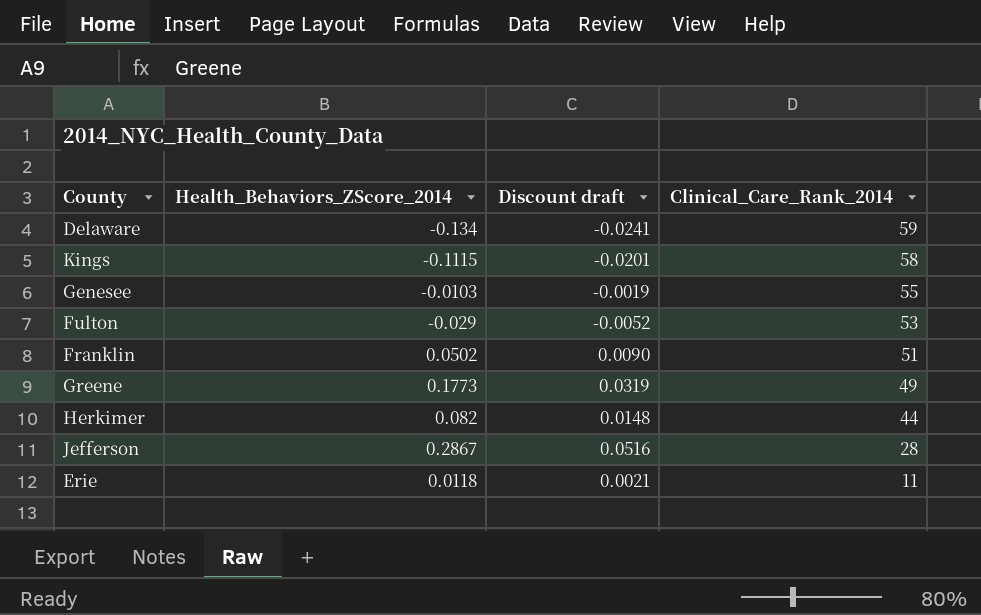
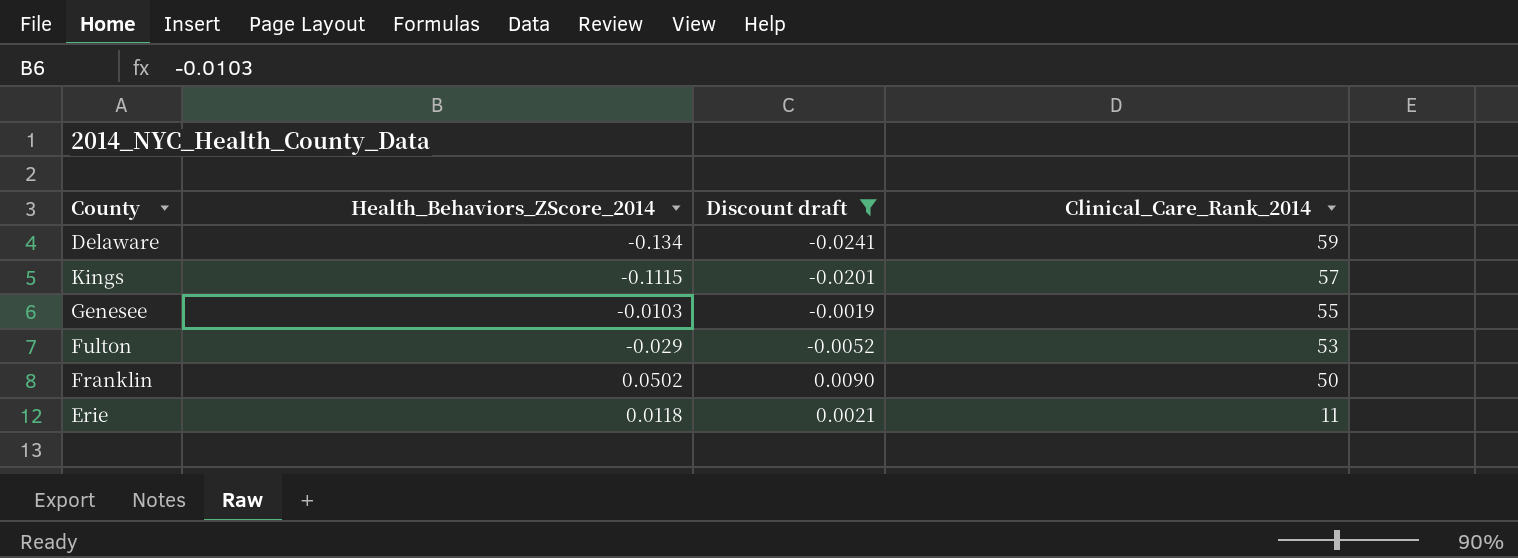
filter: none -> Discount draft <= 0.0090
Kings | Clinical_Care_Rank_2014: 58 -> 57
Franklin | Clinical_Care_Rank_2014: 51 -> 50

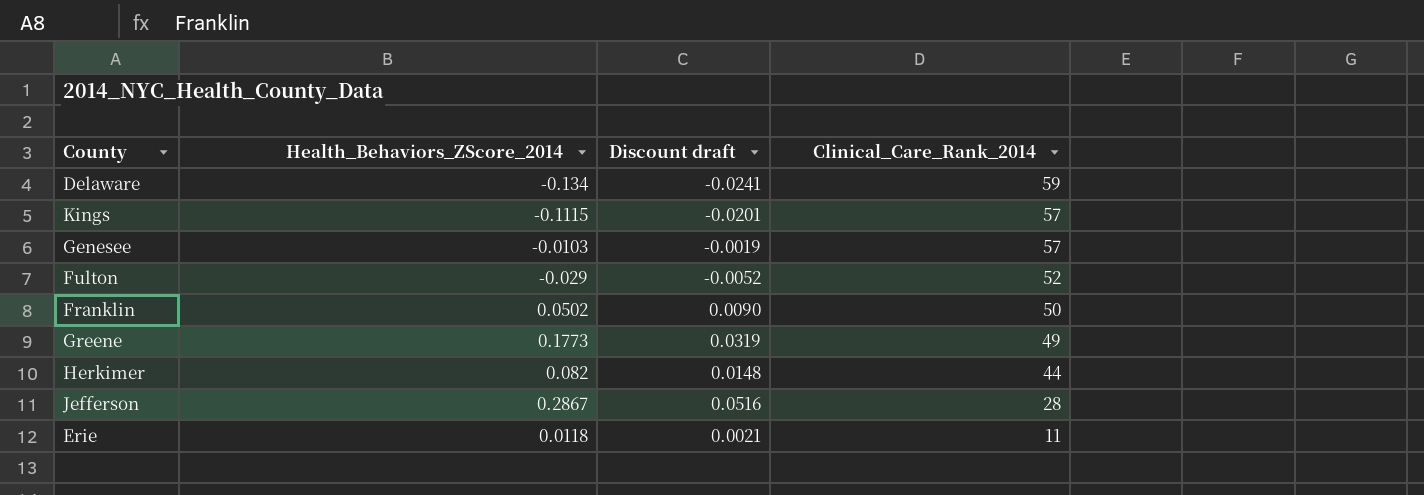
filter: Discount draft <= 0.0090 -> none
Genesee | Clinical_Care_Rank_2014: 55 -> 57
Fulton | Clinical_Care_Rank_2014: 53 -> 52

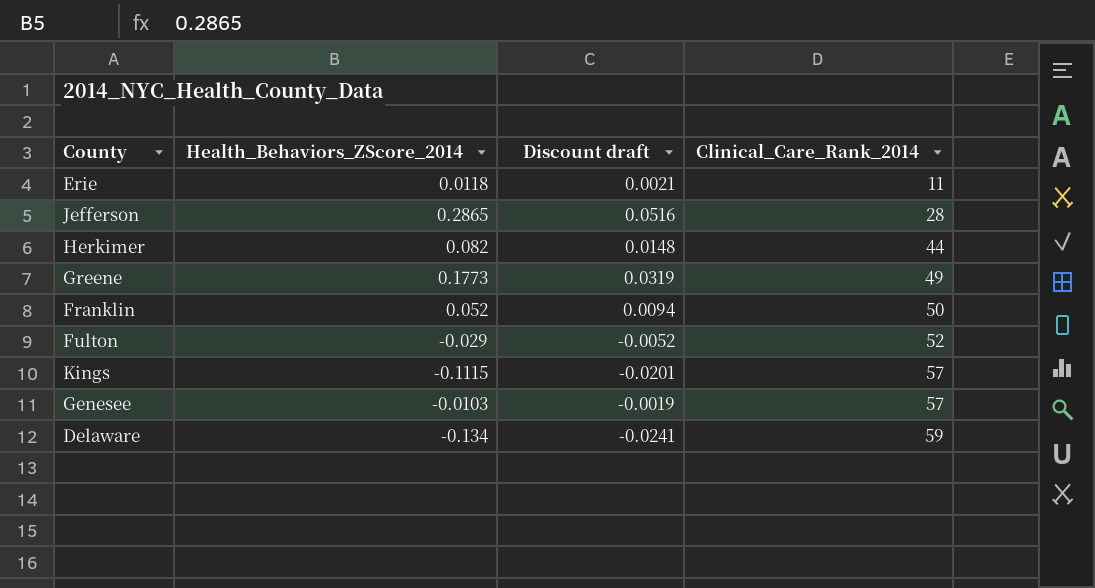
row order: Clinical_Care_Rank_2014 descending -> Clinical_Care_Rank_2014 ascending
Jefferson | Health_Behaviors_ZScore_2014: 0.2867 -> 0.2865
Franklin | Health_Behaviors_ZScore_2014: 0.0502 -> 0.052
Franklin | Discount draft: 0.0090 -> 0.0094

